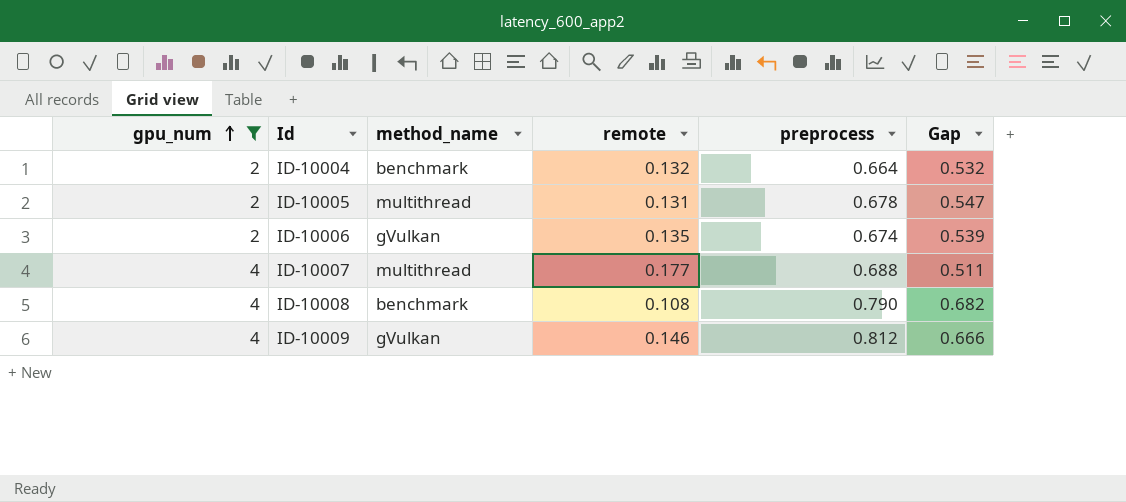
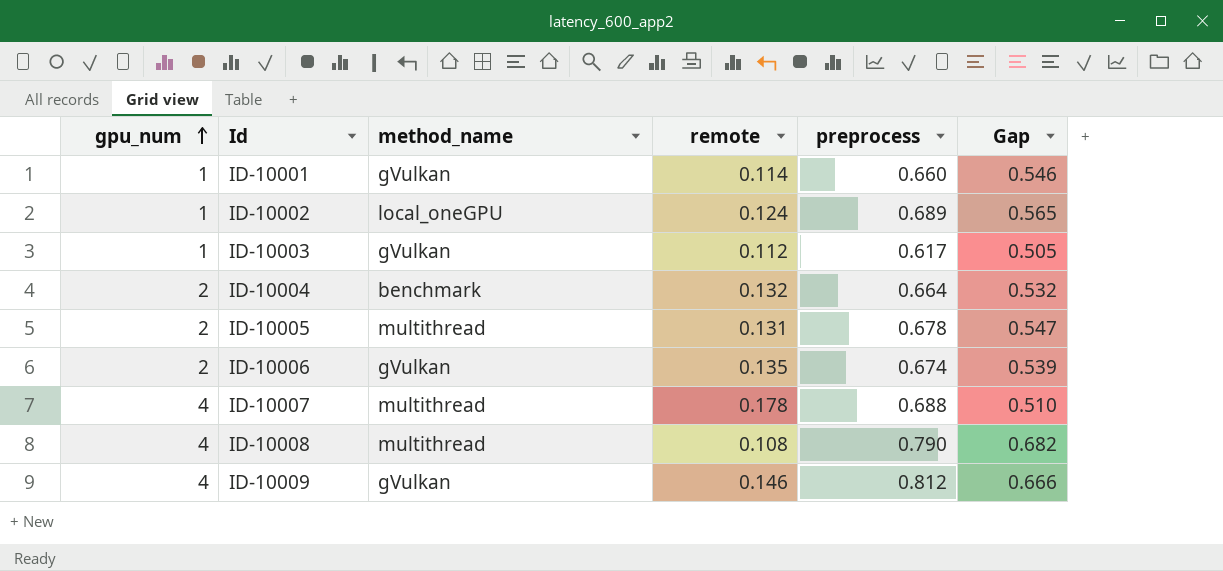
filter: gpu_num != 1 -> none
ID-10007 | remote: 0.177 -> 0.178
ID-10007 | Gap: 0.511 -> 0.510
ID-10008 | method_name: benchmark -> multithread

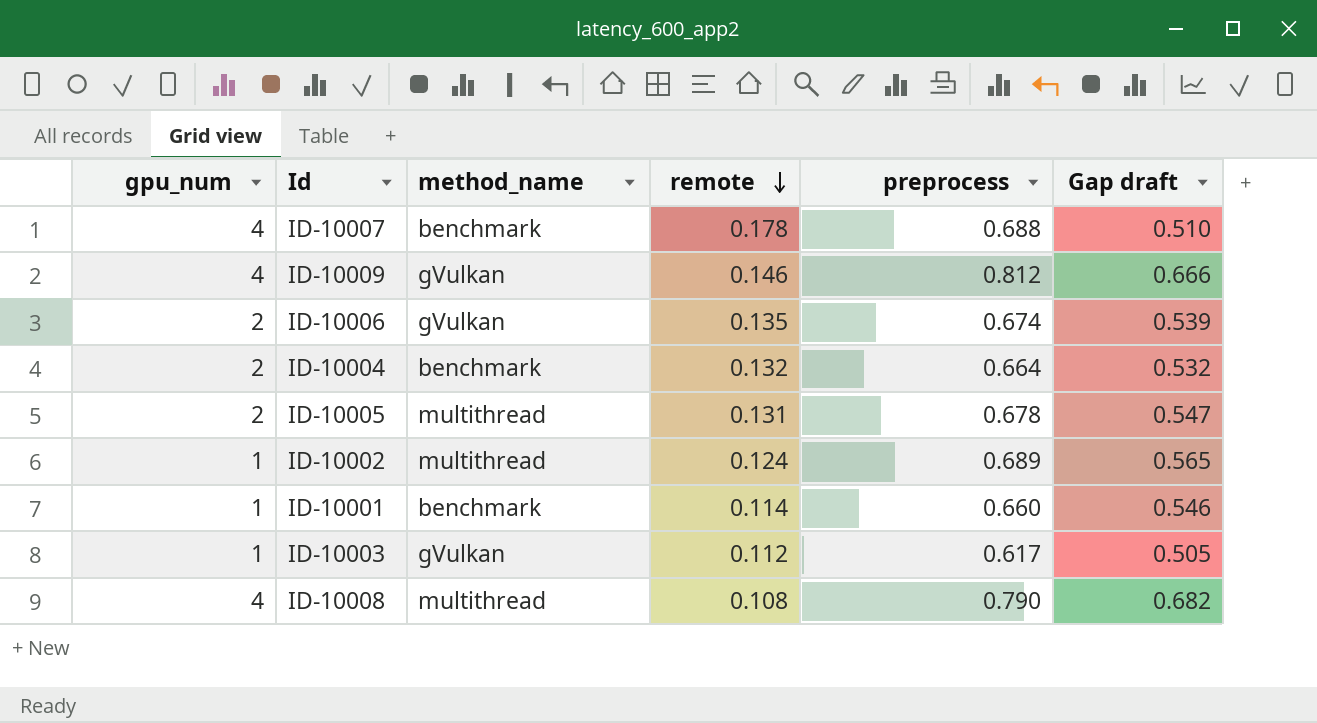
row order: gpu_num ascending -> remote descending
column name: Gap -> Gap draft
ID-10007 | method_name: multithread -> benchmark
ID-10002 | method_name: local_oneGPU -> multithread
ID-10001 | method_name: gVulkan -> benchmark

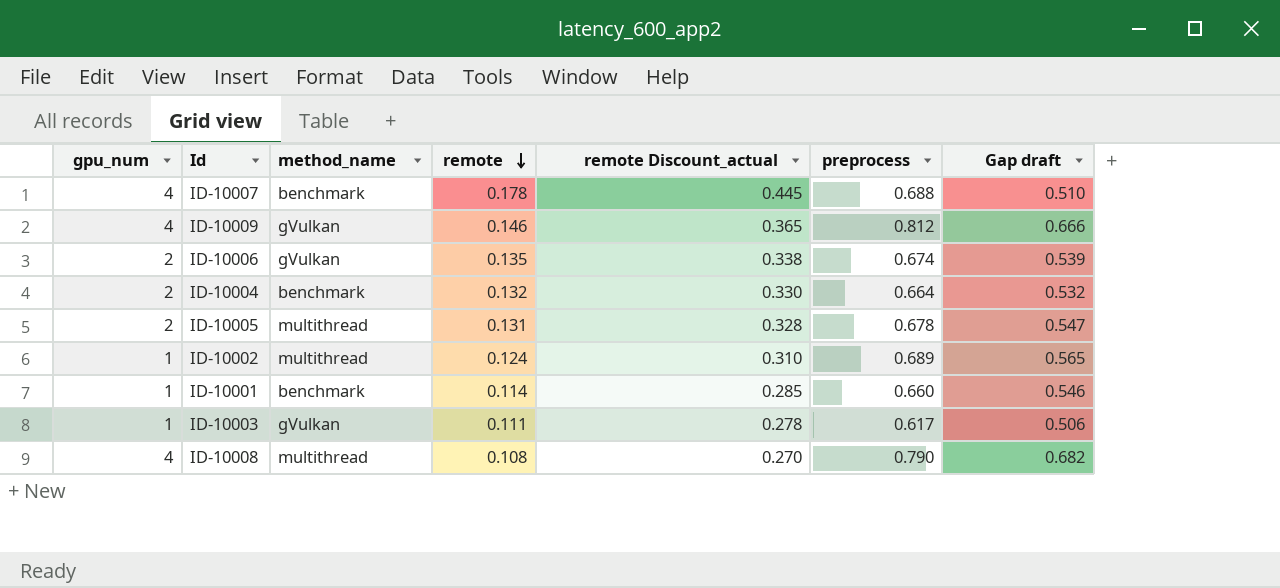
column remote Discount_actual | formula: none -> [remote] * 2.5
ID-10003 | remote: 0.112 -> 0.111
ID-10003 | Gap draft: 0.505 -> 0.506

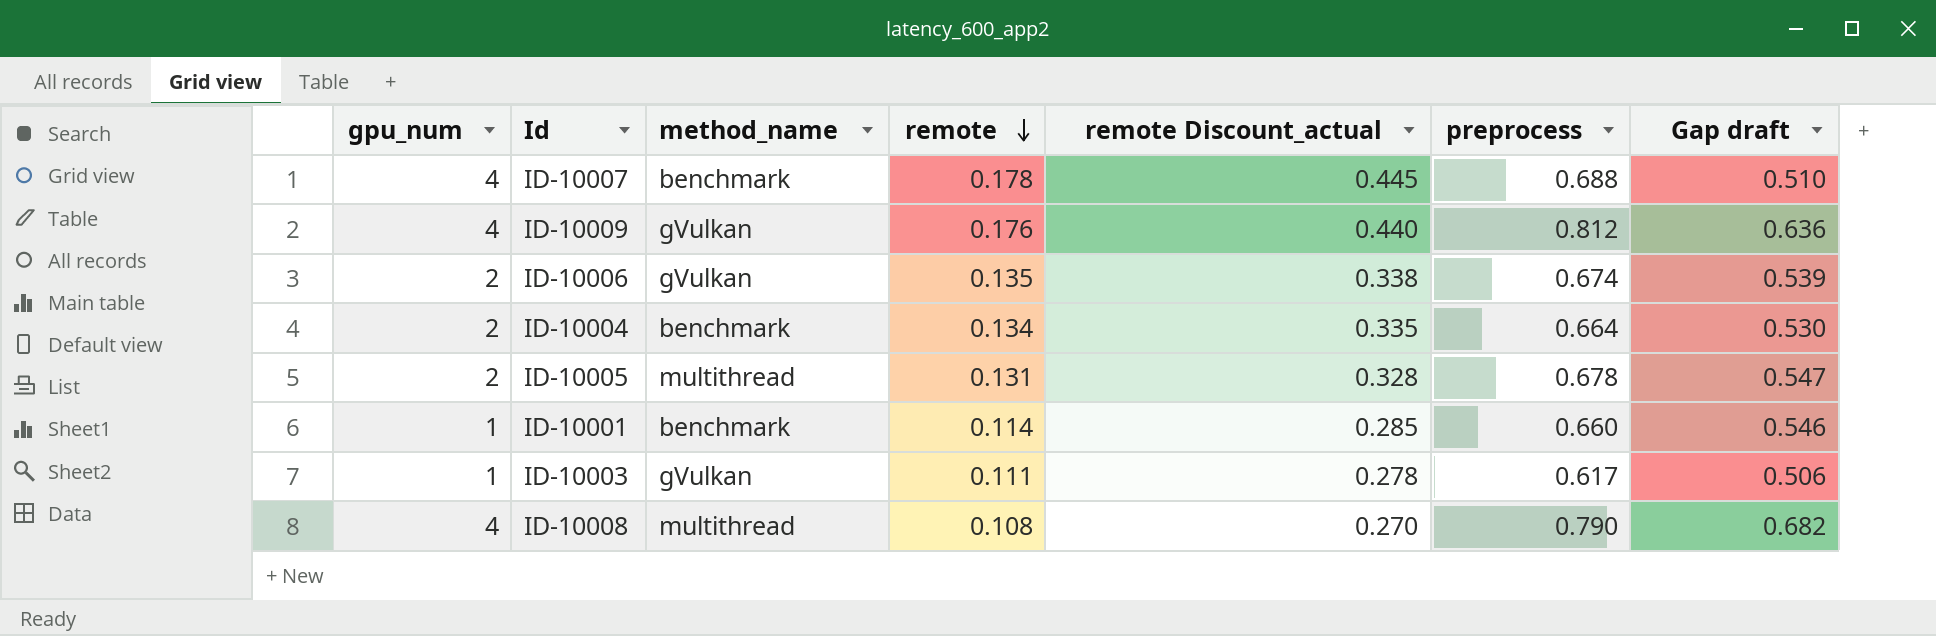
row ID-10002: 1 | multithread | 0.124 | 0.310 | 0.689 | 0.565 -> none
ID-10009 | remote: 0.146 -> 0.176
ID-10009 | remote Discount_actual: 0.365 -> 0.440
ID-10009 | Gap draft: 0.666 -> 0.636
ID-10004 | remote: 0.132 -> 0.134
ID-10004 | remote Discount_actual: 0.330 -> 0.335
ID-10004 | Gap draft: 0.532 -> 0.530

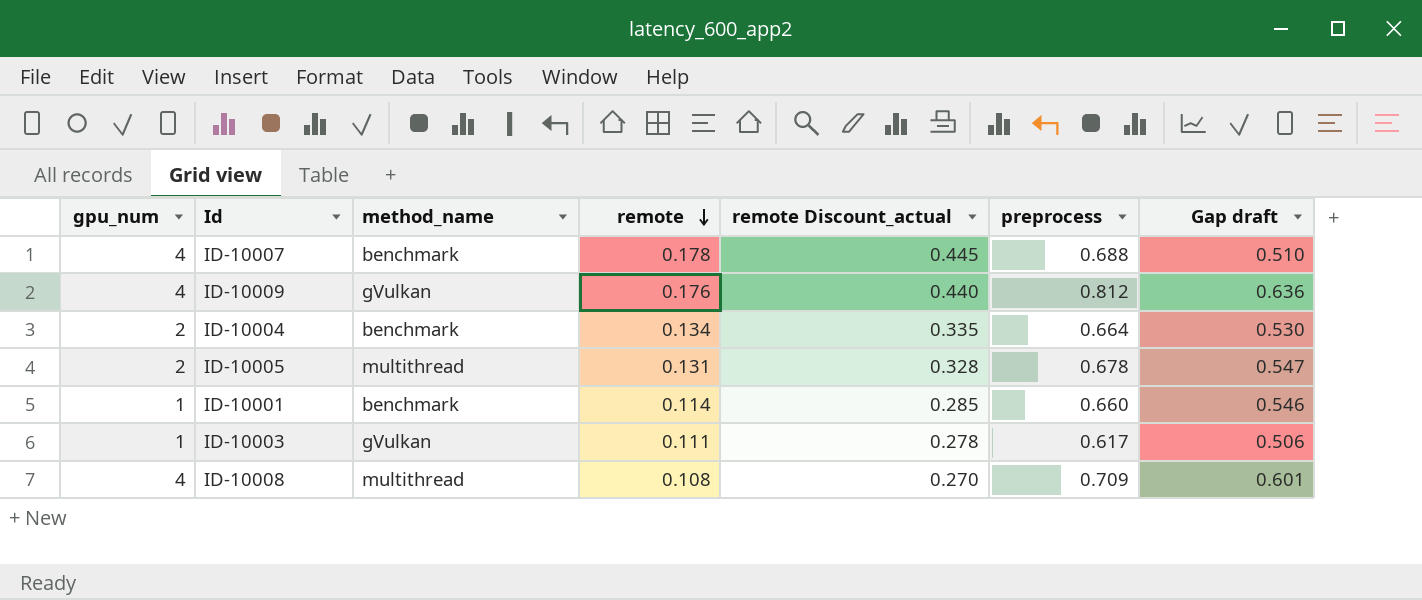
row ID-10006: 2 | gVulkan | 0.135 | 0.338 | 0.674 | 0.539 -> none
ID-10008 | preprocess: 0.790 -> 0.709
ID-10008 | Gap draft: 0.682 -> 0.601

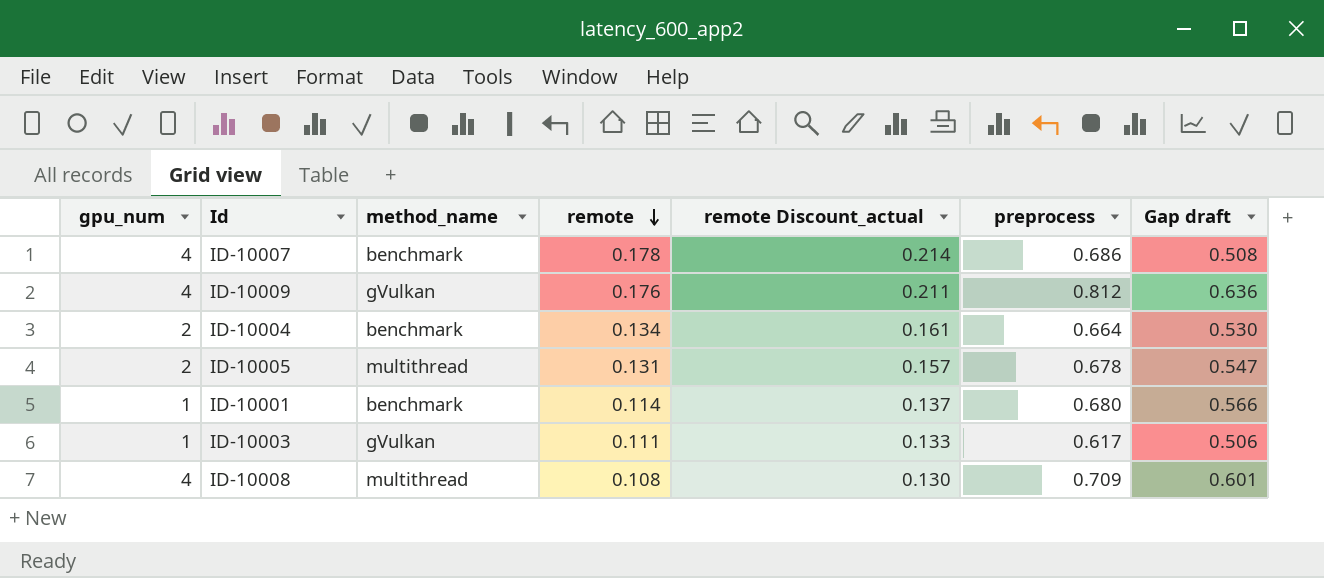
column remote Discount_actual | formula: [remote] * 2.5 -> [remote] * 1.2
ID-10007 | preprocess: 0.688 -> 0.686
ID-10007 | Gap draft: 0.510 -> 0.508
ID-10001 | preprocess: 0.660 -> 0.680
ID-10001 | Gap draft: 0.546 -> 0.566

